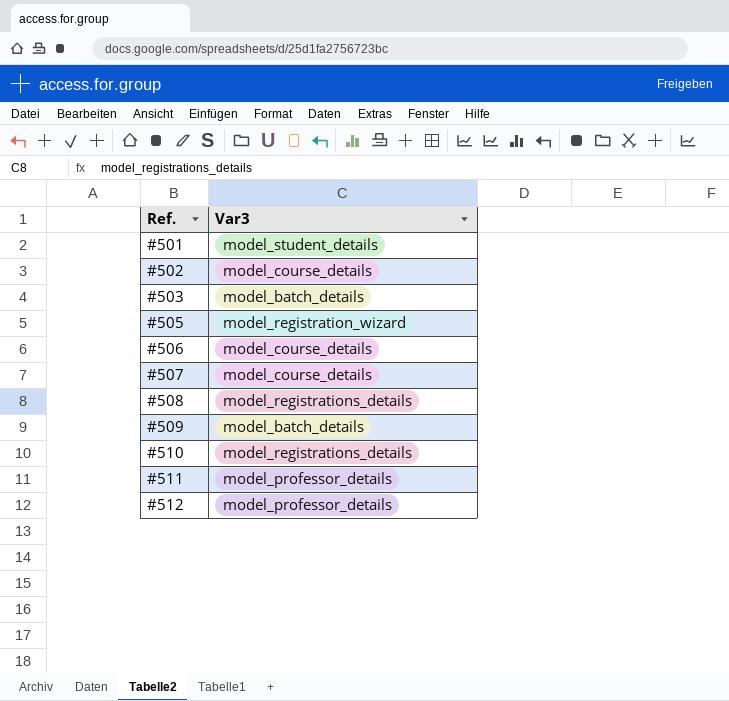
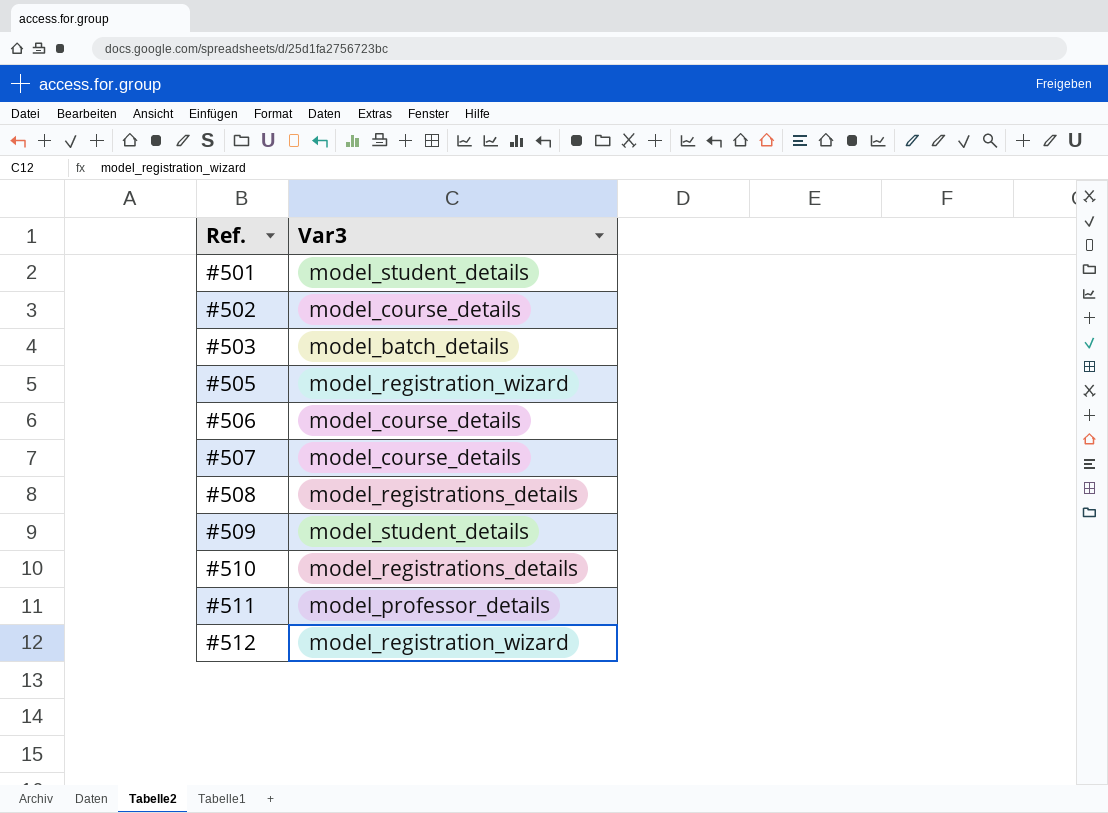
#509 | Var3: model_batch_details -> model_student_details
#512 | Var3: model_professor_details -> model_registration_wizard

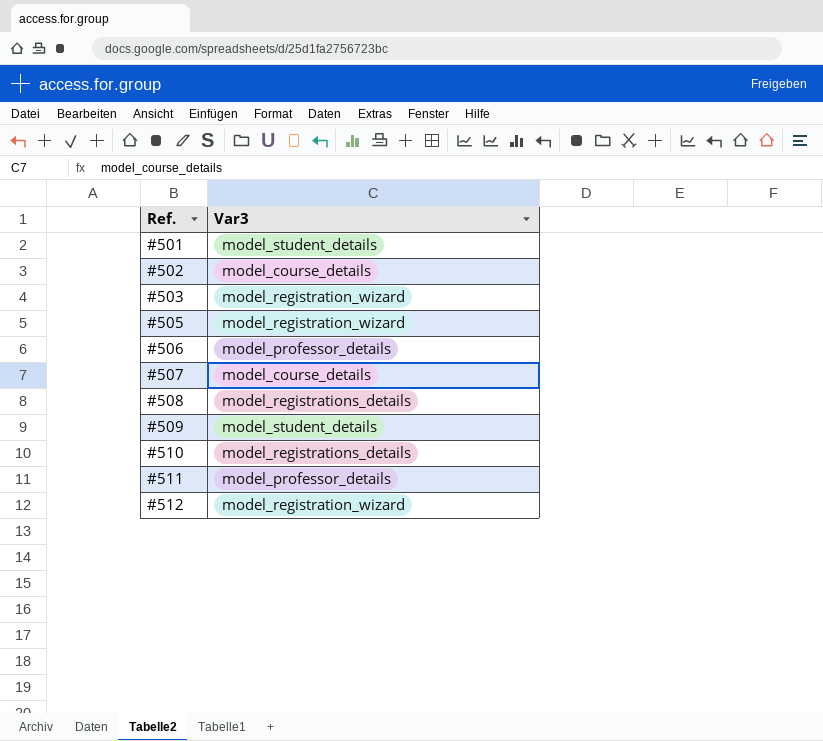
#503 | Var3: model_batch_details -> model_registration_wizard
#506 | Var3: model_course_details -> model_professor_details

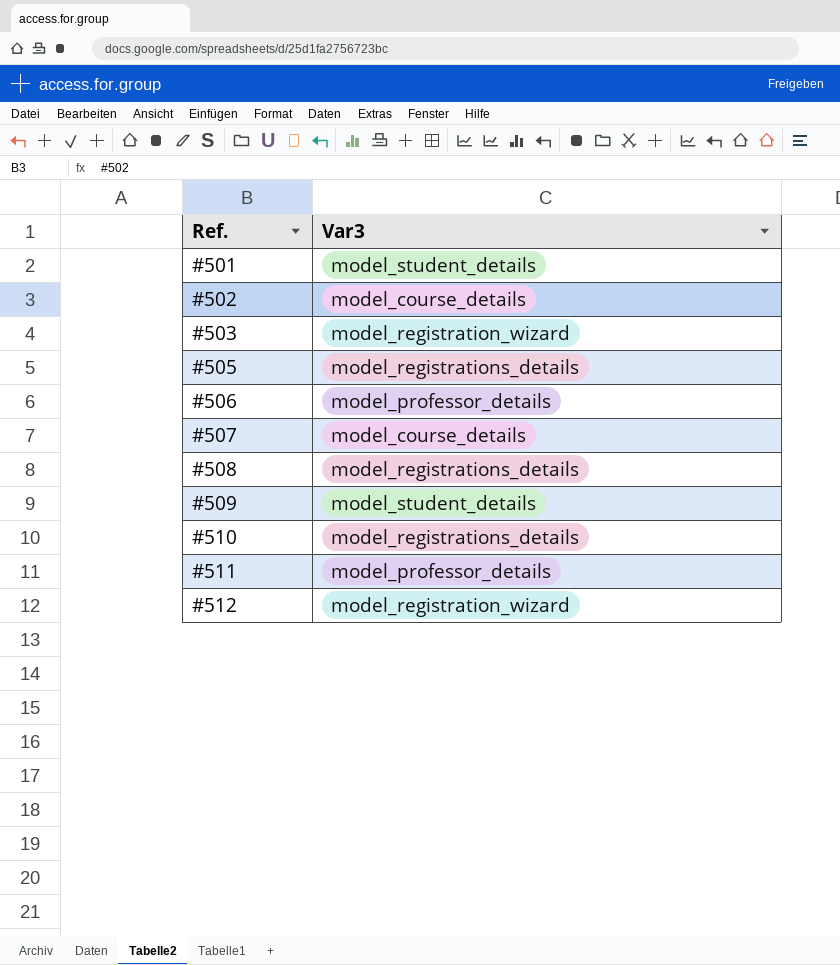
#505 | Var3: model_registration_wizard -> model_registrations_details

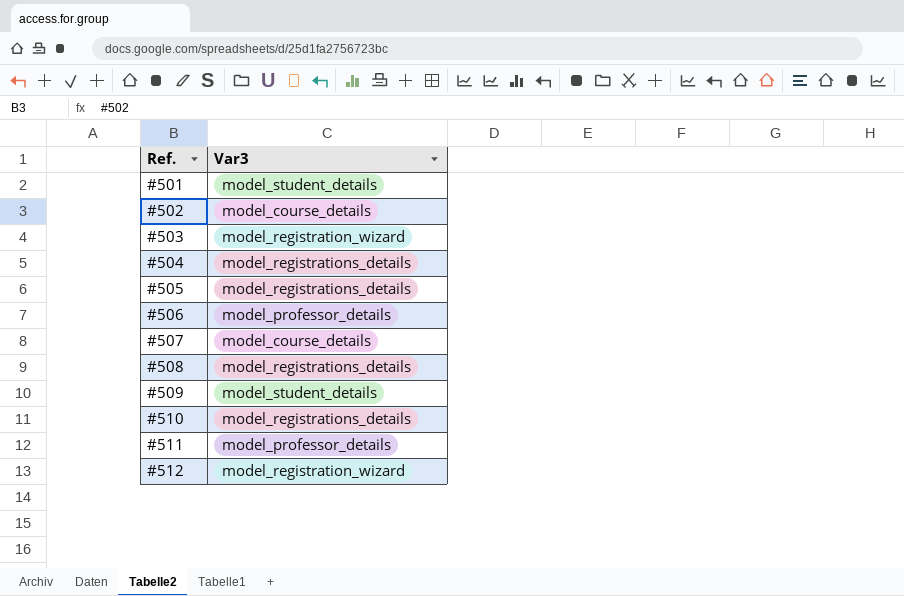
row #504: none -> model_registrations_details

